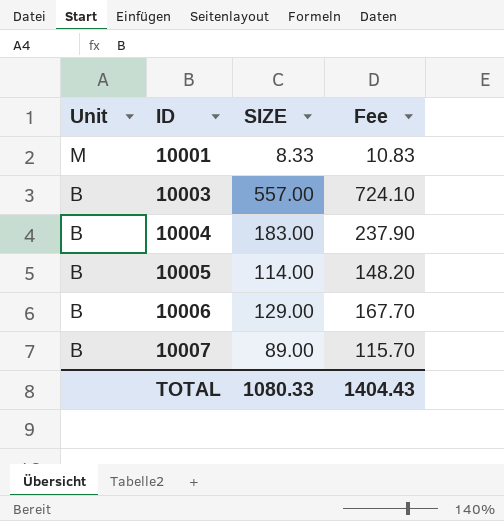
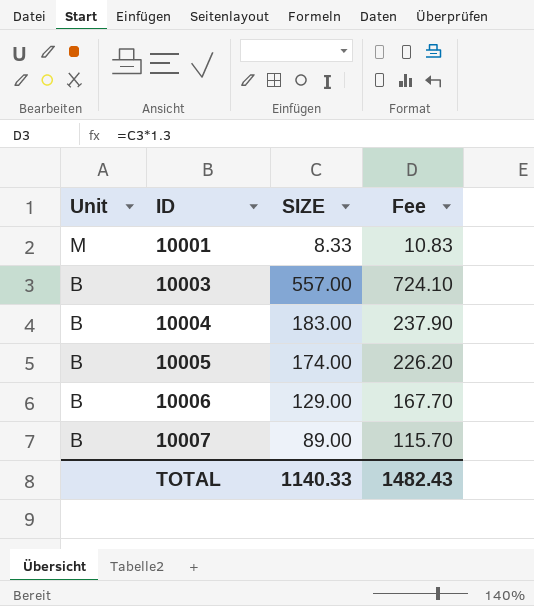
10005 | SIZE: 114.00 -> 174.00
10005 | Fee: 148.20 -> 226.20
TOTAL | SIZE: 1080.33 -> 1140.33
TOTAL | Fee: 1404.43 -> 1482.43

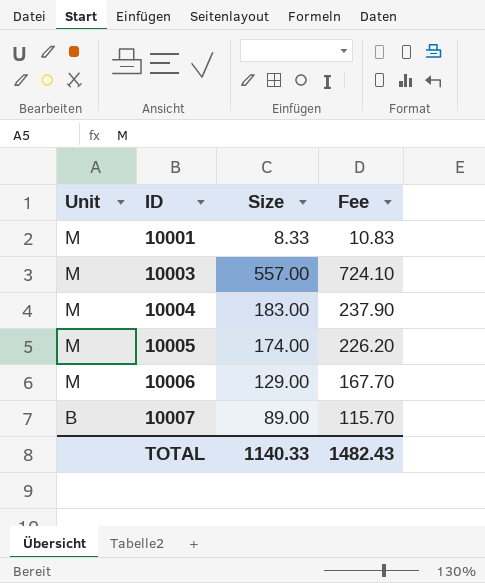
column name: SIZE -> Size
10003 | Unit: B -> M
10004 | Unit: B -> M
10005 | Unit: B -> M
10006 | Unit: B -> M

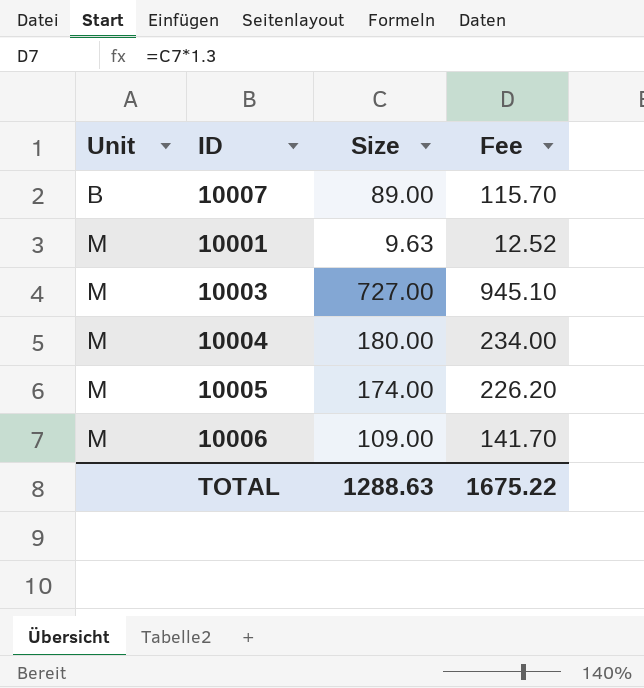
row order: Unit descending -> Unit ascending
10001 | Size: 8.33 -> 9.63
10001 | Fee: 10.83 -> 12.52
10003 | Size: 557.00 -> 727.00
10003 | Fee: 724.10 -> 945.10
10004 | Size: 183.00 -> 180.00
10004 | Fee: 237.90 -> 234.00
10006 | Size: 129.00 -> 109.00
10006 | Fee: 167.70 -> 141.70
TOTAL | Size: 1140.33 -> 1288.63
TOTAL | Fee: 1482.43 -> 1675.22

